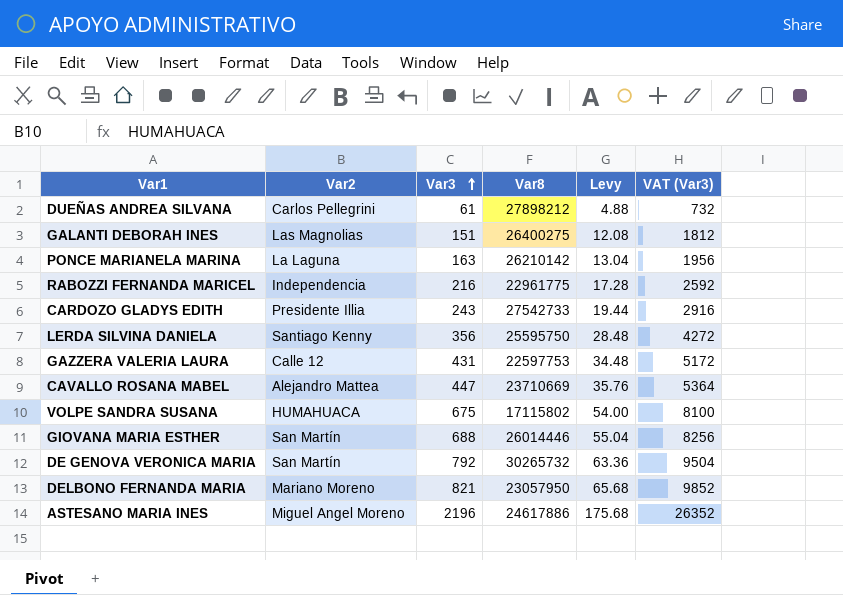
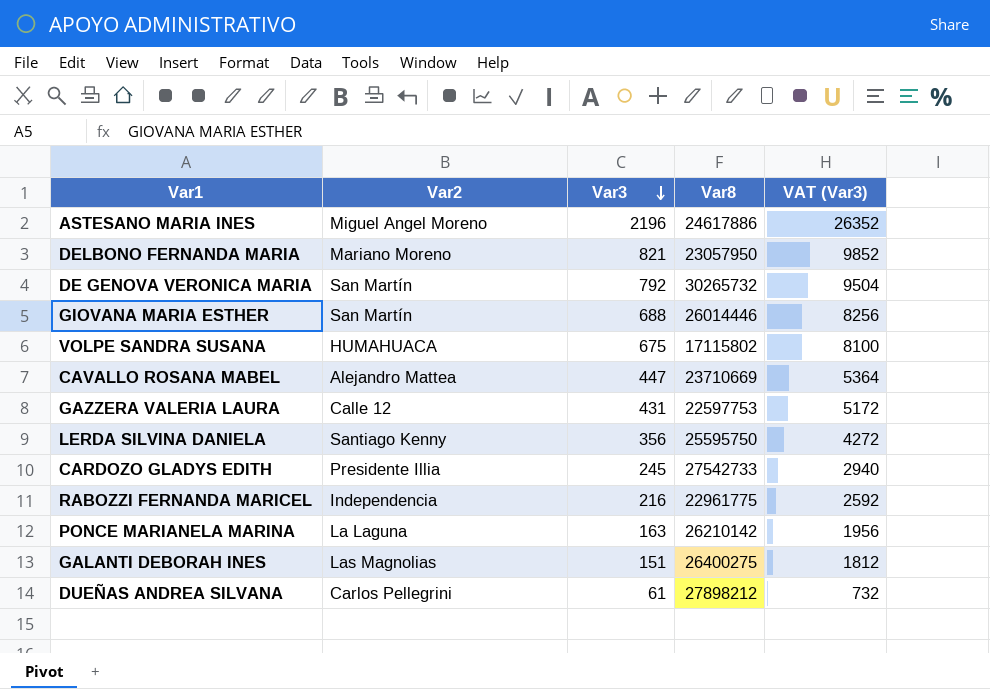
row order: Var3 ascending -> Var3 descending
column Levy | formula: [Var3] * 0.08 -> none
CARDOZO GLADYS EDITH | Var3: 243 -> 245
CARDOZO GLADYS EDITH | VAT (Var3): 2916 -> 2940

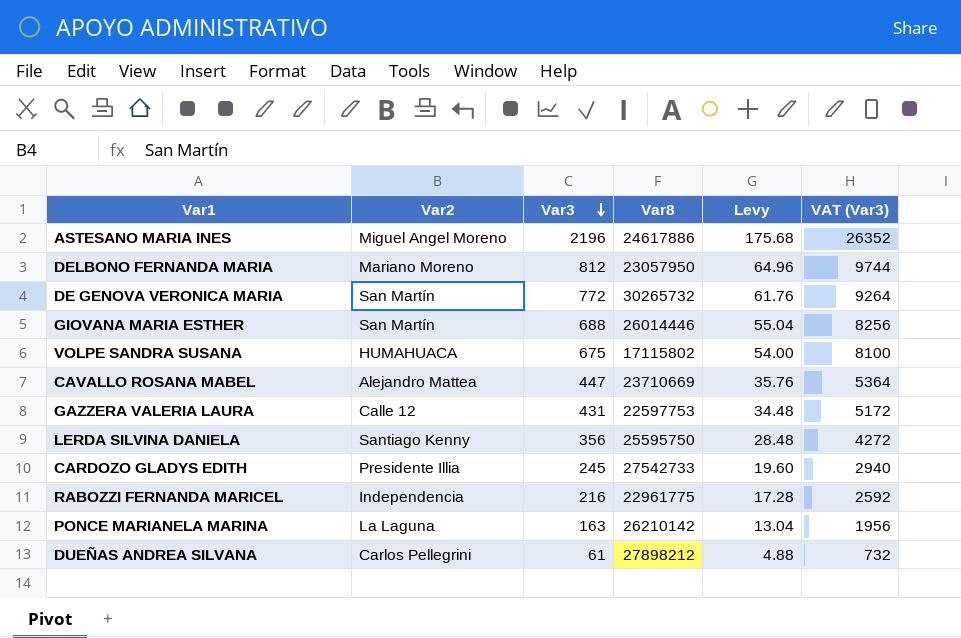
column Levy | formula: none -> [Var3] * 0.08
row GALANTI DEBORAH INES: Las Magnolias | 151 | 26400275 | 1812 -> none
DELBONO FERNANDA MARIA | Var3: 821 -> 812
DELBONO FERNANDA MARIA | VAT (Var3): 9852 -> 9744
DE GENOVA VERONICA MARIA | Var3: 792 -> 772
DE GENOVA VERONICA MARIA | VAT (Var3): 9504 -> 9264

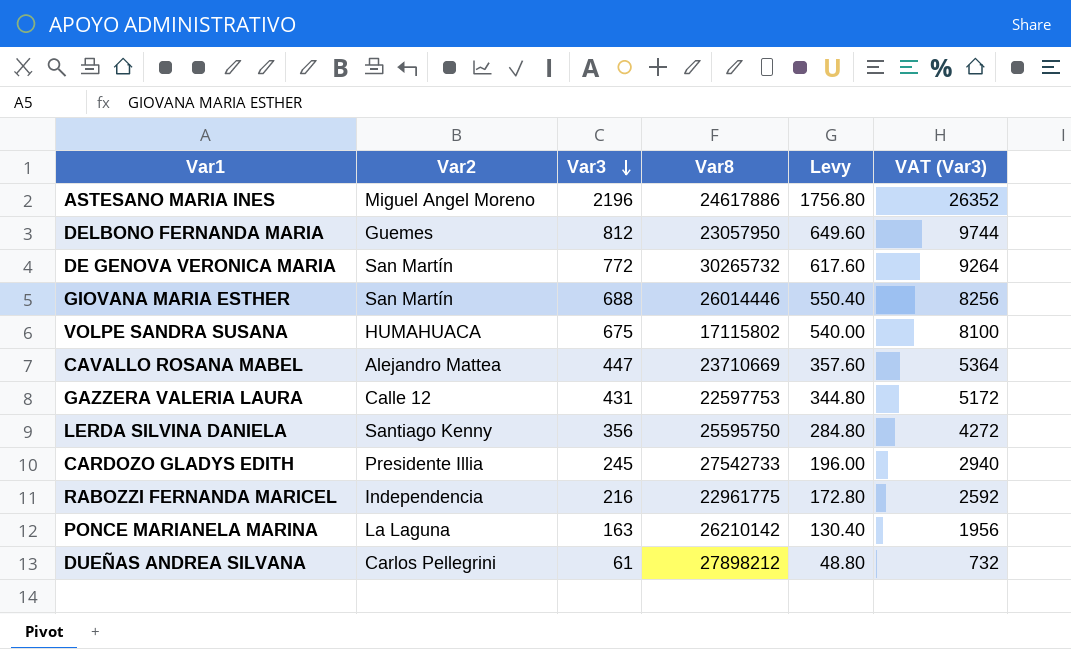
column Levy | formula: [Var3] * 0.08 -> [Var3] * 0.8
DELBONO FERNANDA MARIA | Var2: Mariano Moreno -> Guemes

